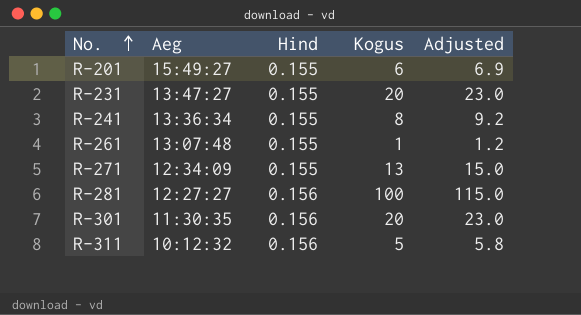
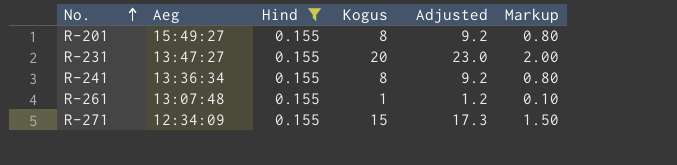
filter: none -> Hind = 0.155
column Markup | formula: none -> [Kogus] * 0.1
R-201 | Kogus: 6 -> 8
R-201 | Adjusted: 6.9 -> 9.2
R-271 | Kogus: 13 -> 15
R-271 | Adjusted: 15.0 -> 17.3

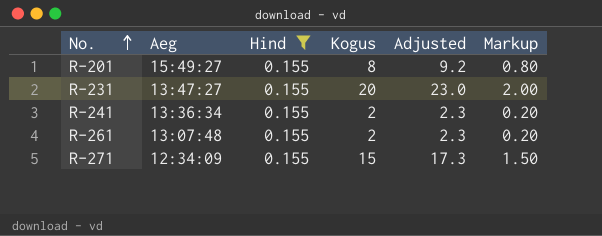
R-241 | Kogus: 8 -> 2
R-241 | Adjusted: 9.2 -> 2.3
R-241 | Markup: 0.80 -> 0.20
R-261 | Kogus: 1 -> 2
R-261 | Adjusted: 1.2 -> 2.3
R-261 | Markup: 0.10 -> 0.20

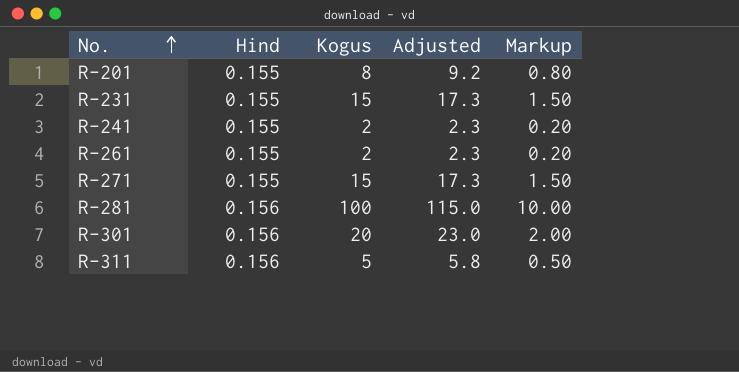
filter: Hind = 0.155 -> none
column Aeg | position: 2 -> none
R-231 | Kogus: 20 -> 15
R-231 | Adjusted: 23.0 -> 17.3
R-231 | Markup: 2.00 -> 1.50

